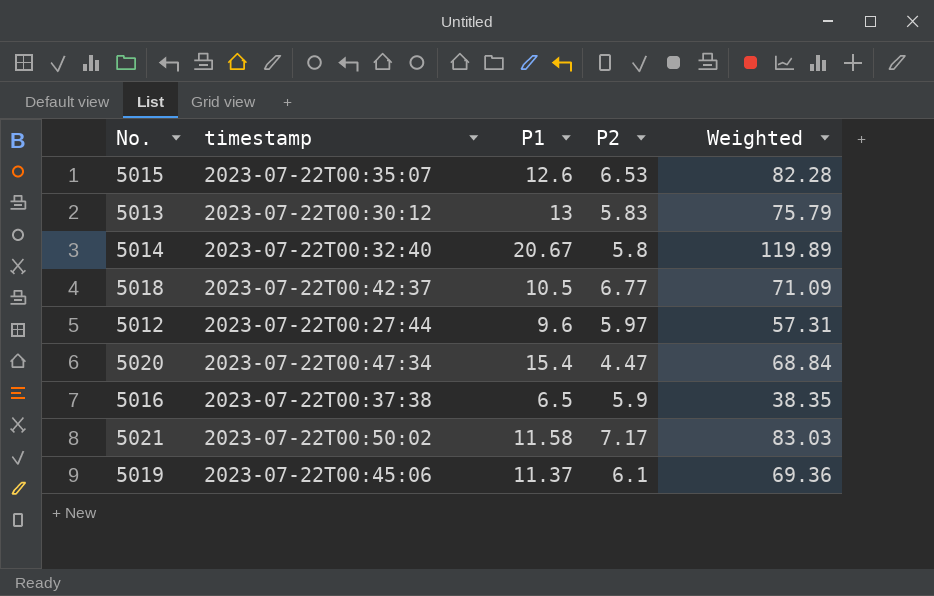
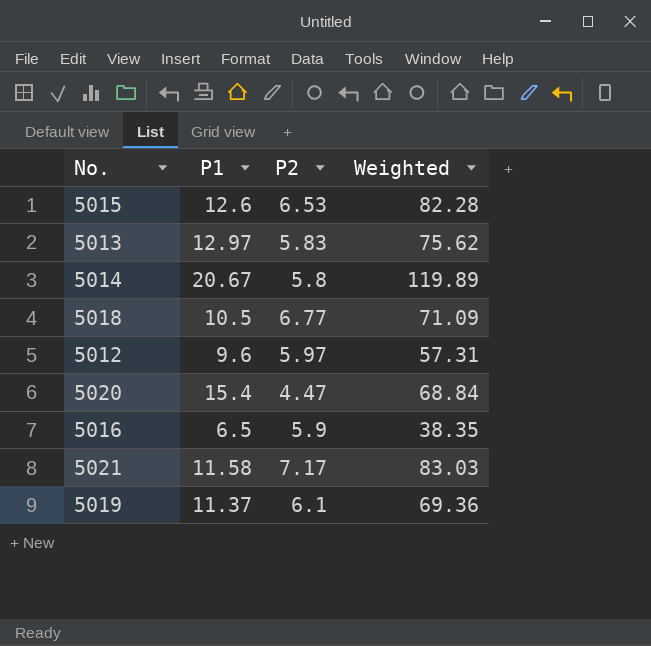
column timestamp | position: 2 -> none
5013 | P1: 13 -> 12.97
5013 | Weighted: 75.79 -> 75.62

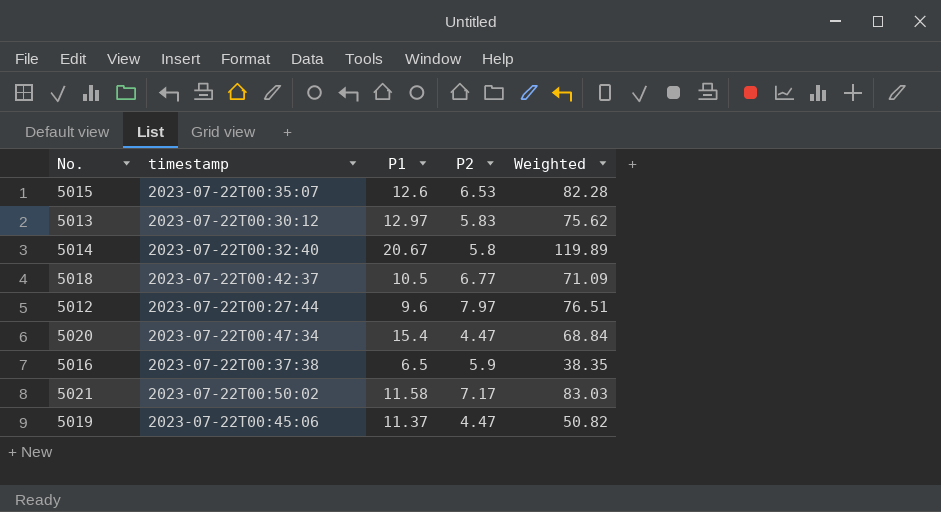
column timestamp | position: none -> 2
5012 | P2: 5.97 -> 7.97
5012 | Weighted: 57.31 -> 76.51
5019 | P2: 6.1 -> 4.47
5019 | Weighted: 69.36 -> 50.82

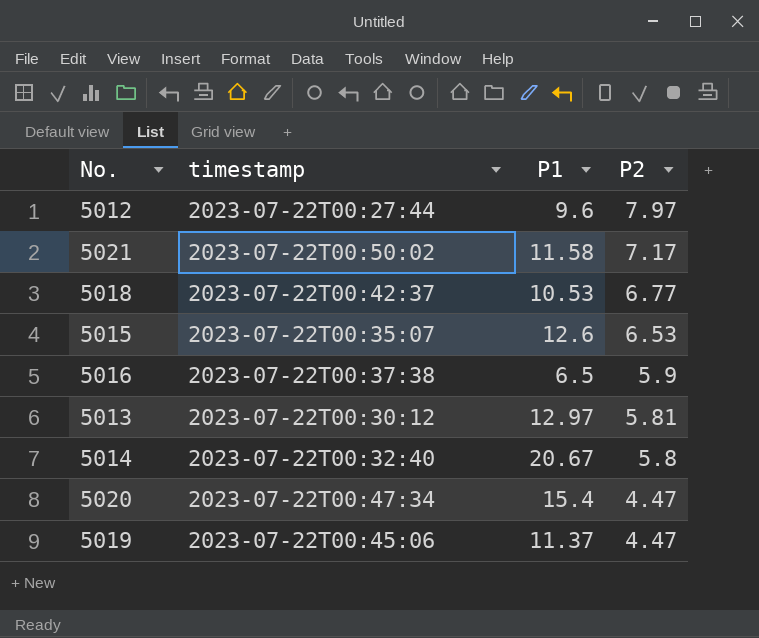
row order: none -> P2 descending
column Weighted | formula: [P1] * [P2] -> none
5018 | P1: 10.5 -> 10.53
5013 | P2: 5.83 -> 5.81

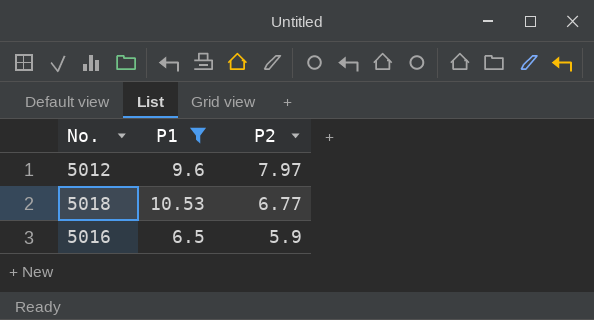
filter: none -> P1 <= 10.53
column timestamp | position: 2 -> none

